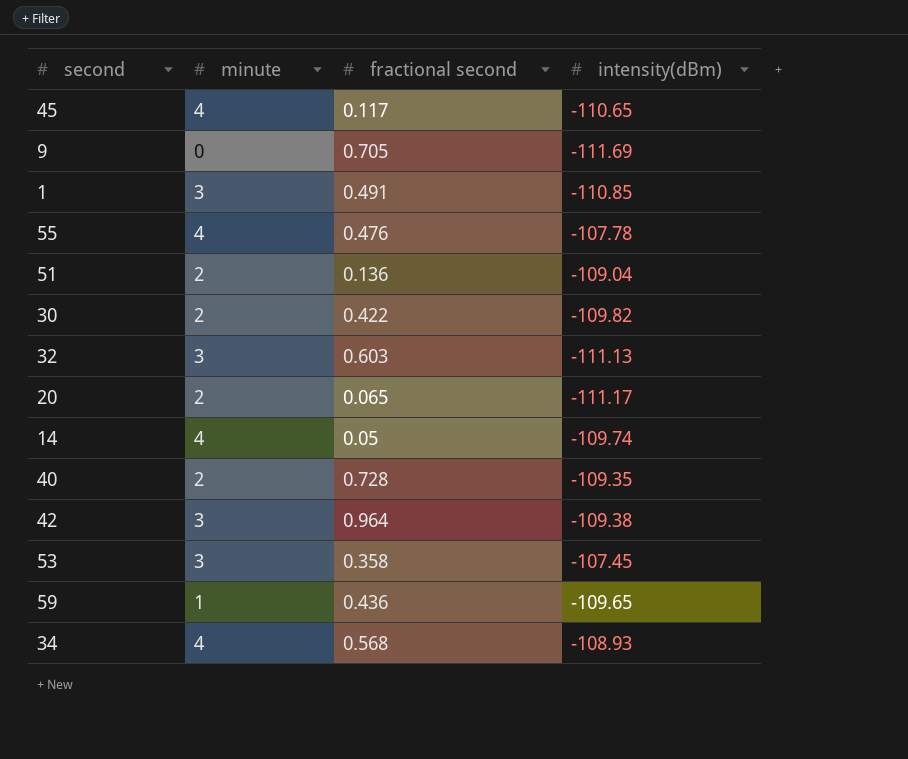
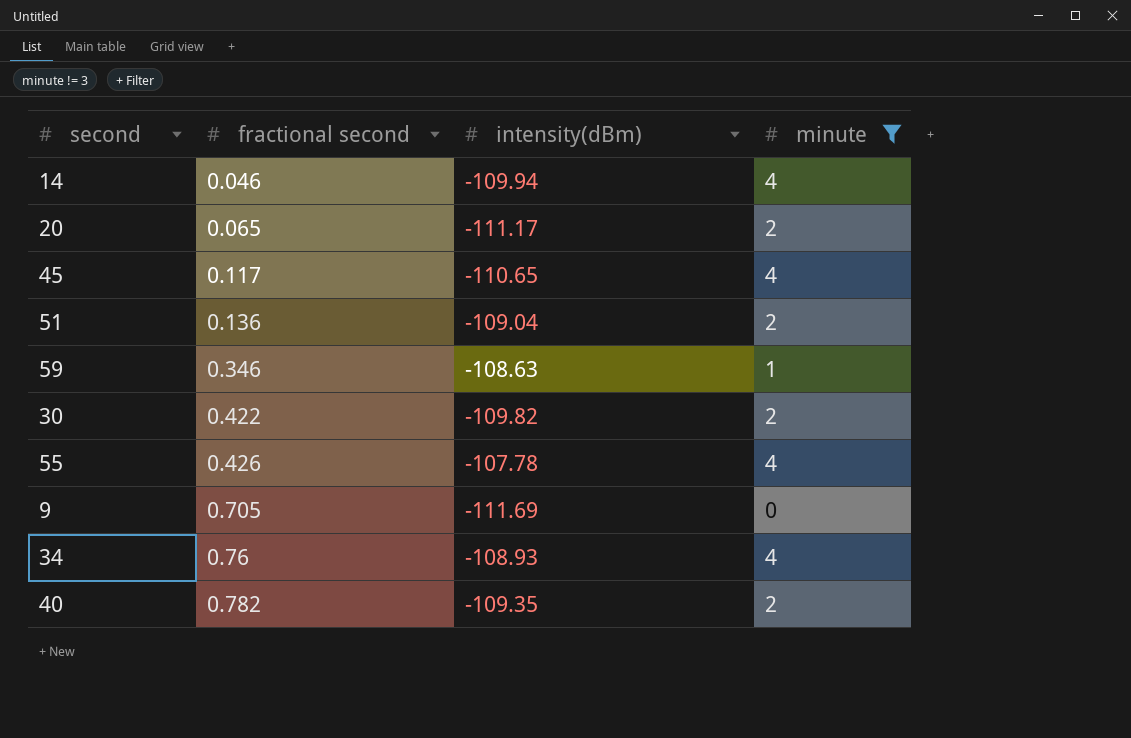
filter: none -> minute != 3
row order: none -> fractional second ascending
column minute | position: 2 -> 4
14 | fractional second: 0.05 -> 0.046
14 | intensity(dBm): -109.74 -> -109.94
59 | fractional second: 0.436 -> 0.346
59 | intensity(dBm): -109.65 -> -108.63
55 | fractional second: 0.476 -> 0.426
34 | fractional second: 0.568 -> 0.76
40 | fractional second: 0.728 -> 0.782

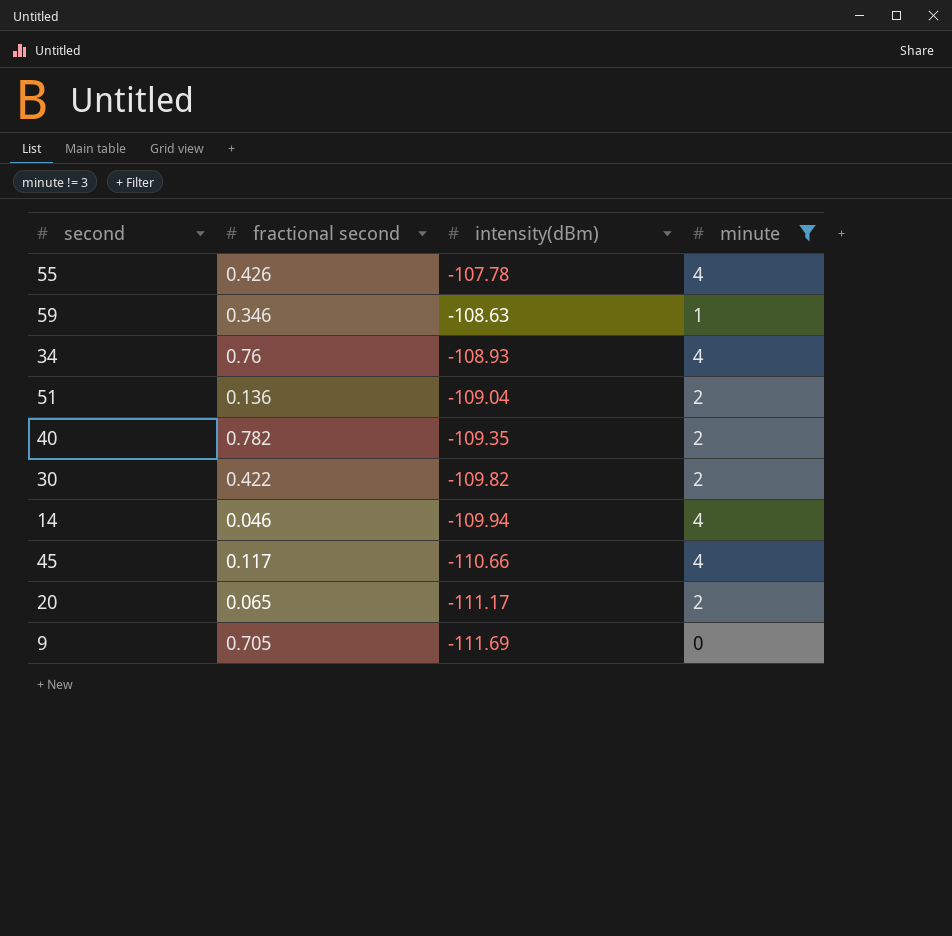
row order: fractional second ascending -> intensity(dBm) descending
45 | intensity(dBm): -110.65 -> -110.66

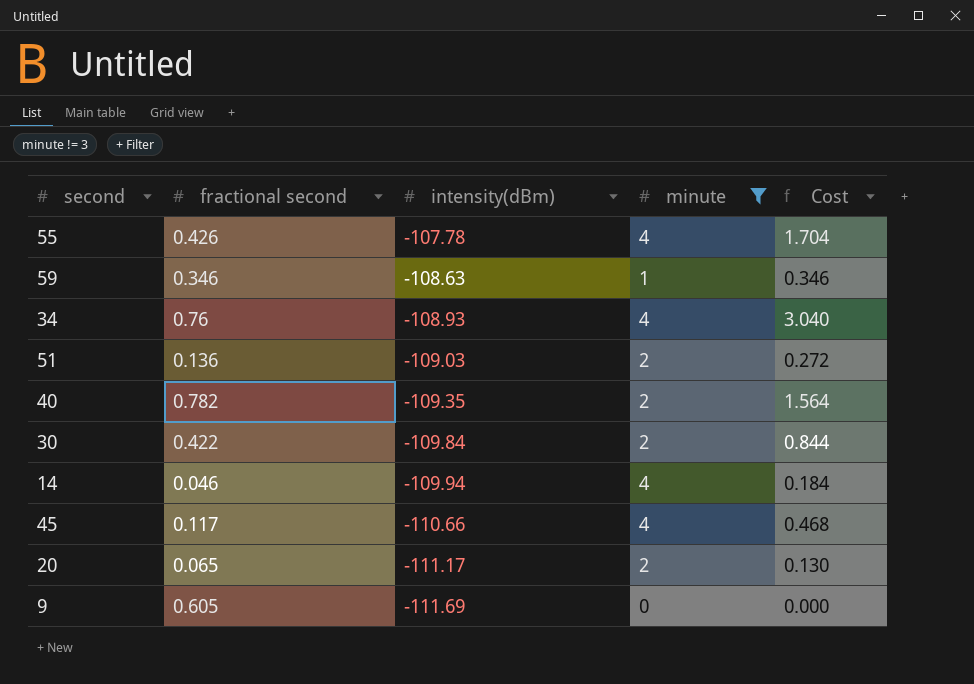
column Cost | formula: none -> [fractional second] * [minute]
51 | intensity(dBm): -109.04 -> -109.03
30 | intensity(dBm): -109.82 -> -109.84
9 | fractional second: 0.705 -> 0.605

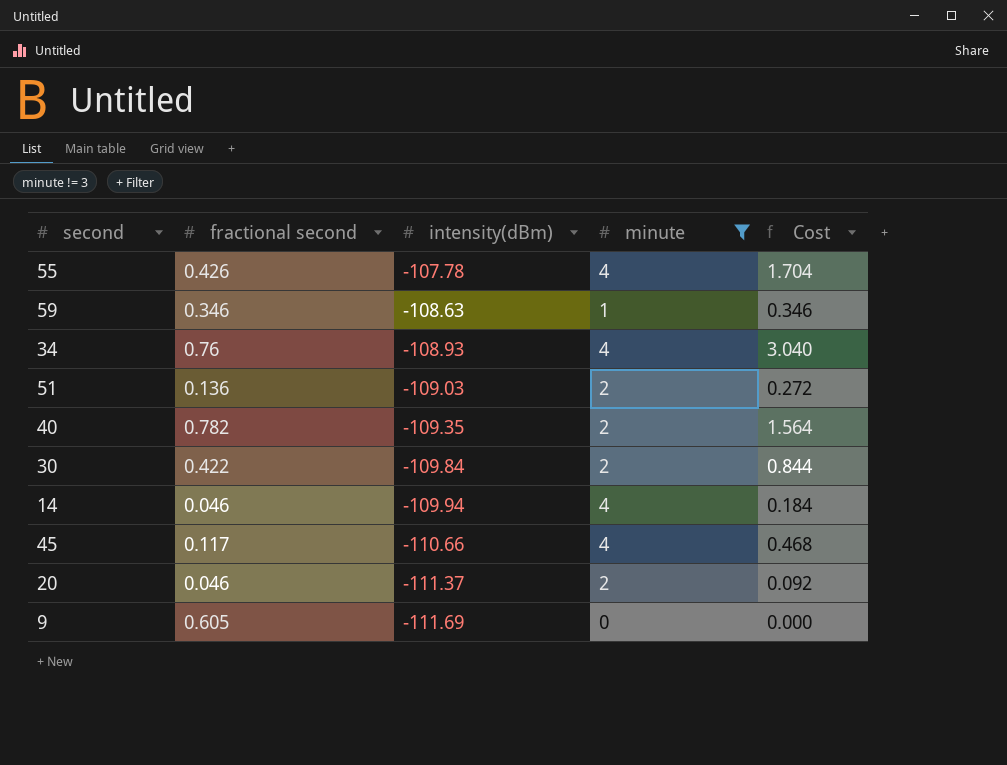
20 | fractional second: 0.065 -> 0.046
20 | intensity(dBm): -111.17 -> -111.37
20 | Cost: 0.130 -> 0.092

